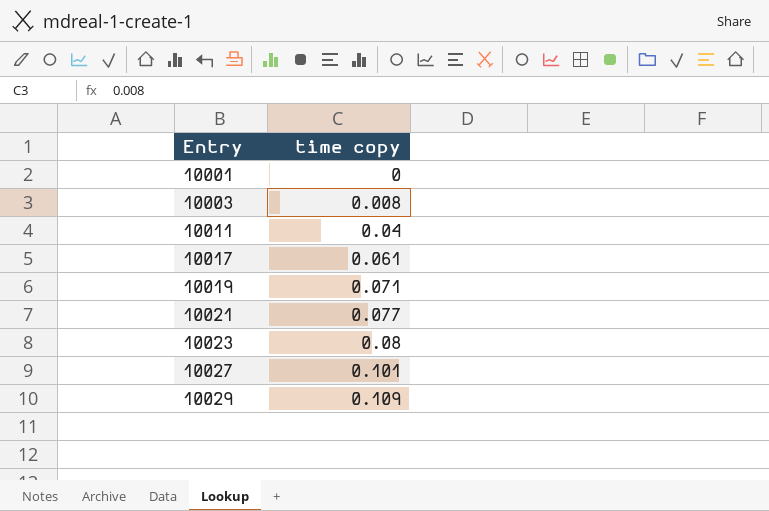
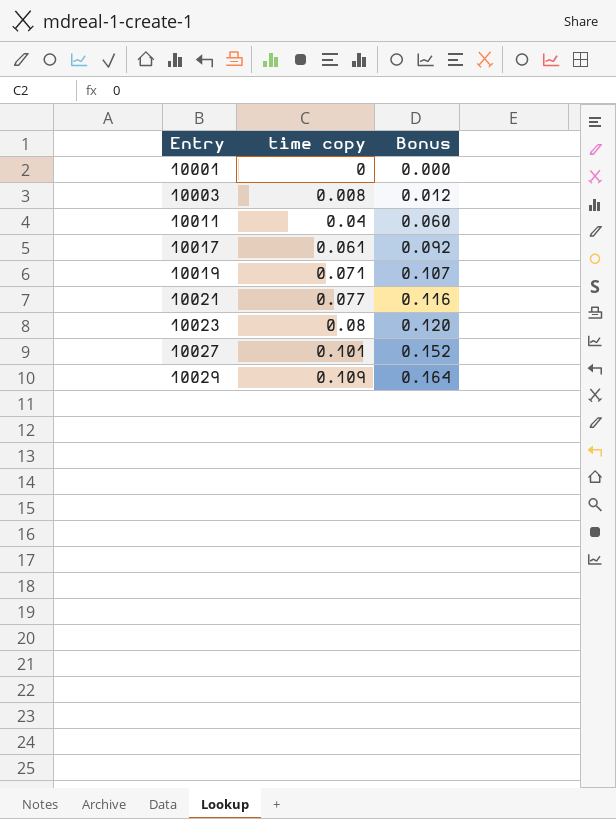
column Bonus | formula: none -> [time copy] * 1.5

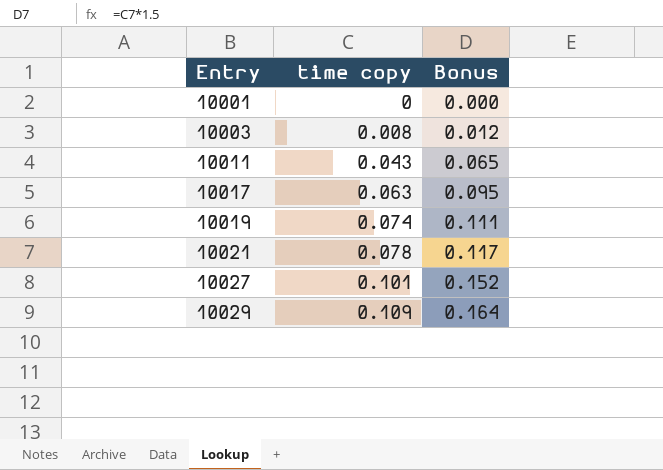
row 10023: 0.08 | 0.120 -> none
10011 | time copy: 0.04 -> 0.043
10011 | Bonus: 0.060 -> 0.065
10017 | time copy: 0.061 -> 0.063
10017 | Bonus: 0.092 -> 0.095
10019 | time copy: 0.071 -> 0.074
10019 | Bonus: 0.107 -> 0.111
10021 | time copy: 0.077 -> 0.078
10021 | Bonus: 0.116 -> 0.117

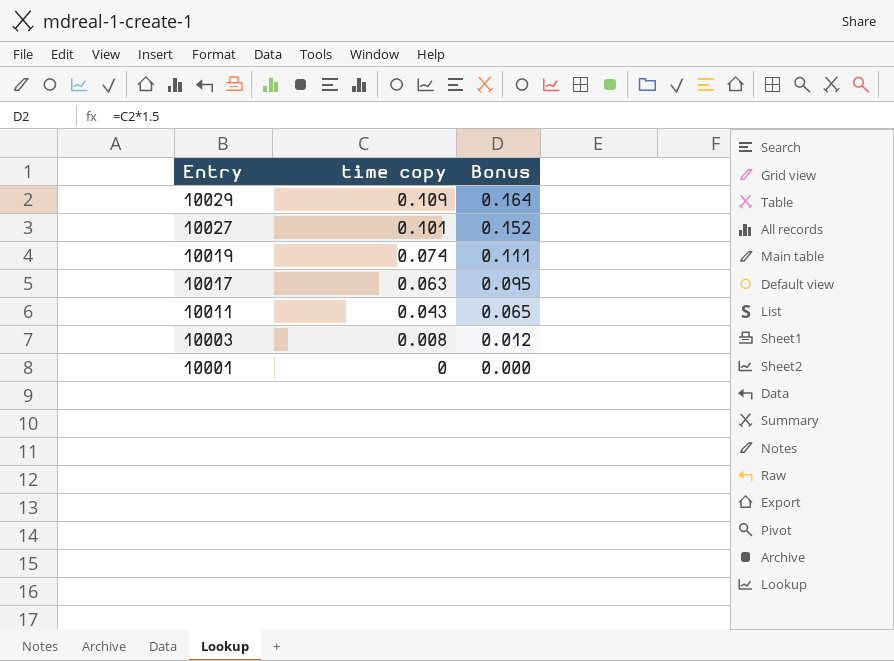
row order: Entry ascending -> Entry descending
row 10021: 0.078 | 0.117 -> none

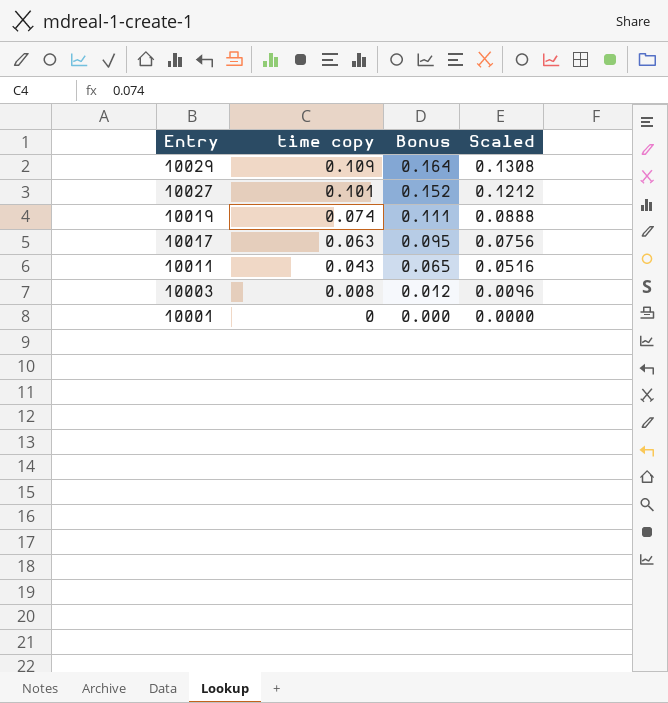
column Scaled | formula: none -> [time copy] * 1.2

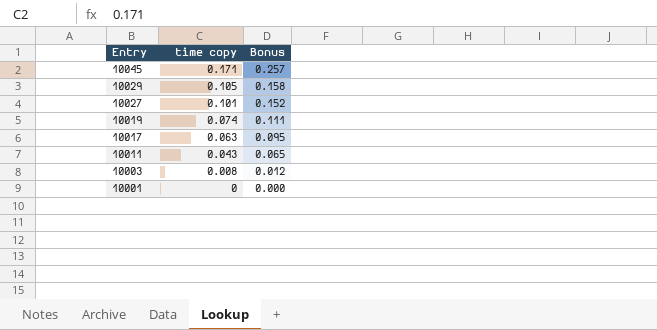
column Scaled | formula: [time copy] * 1.2 -> none
row 10045: none -> 0.171 | 0.257
10029 | time copy: 0.109 -> 0.105
10029 | Bonus: 0.164 -> 0.158

